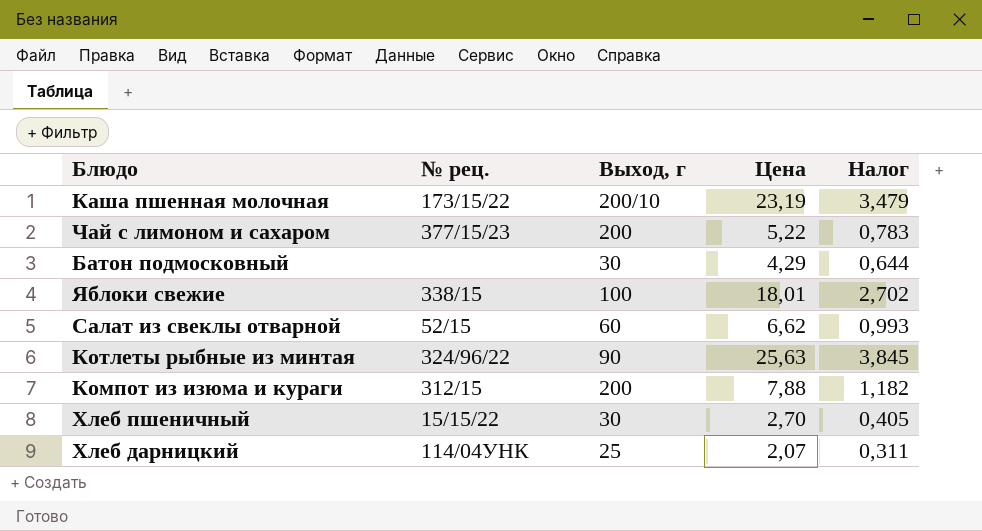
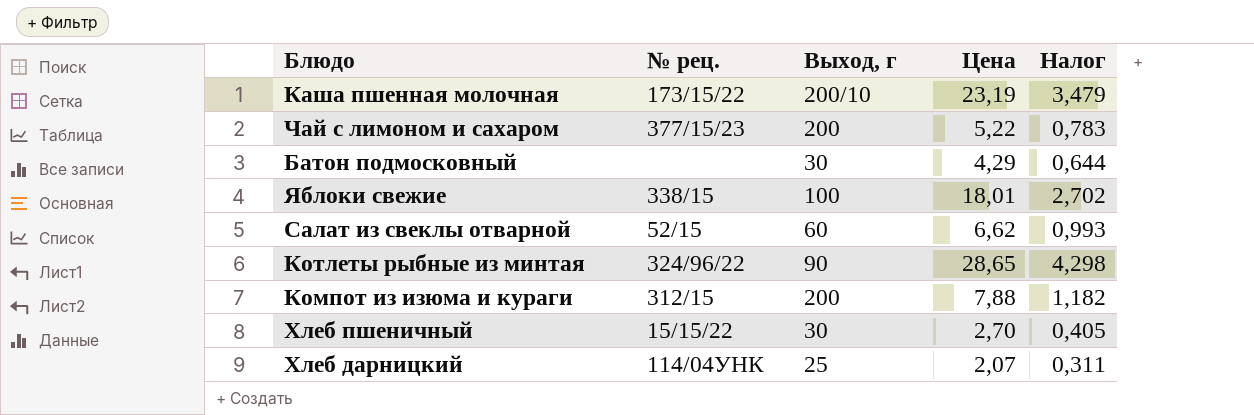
Котлеты рыбные из минтая | Цена: 25,63 -> 28,65
Котлеты рыбные из минтая | Налог: 3,845 -> 4,298

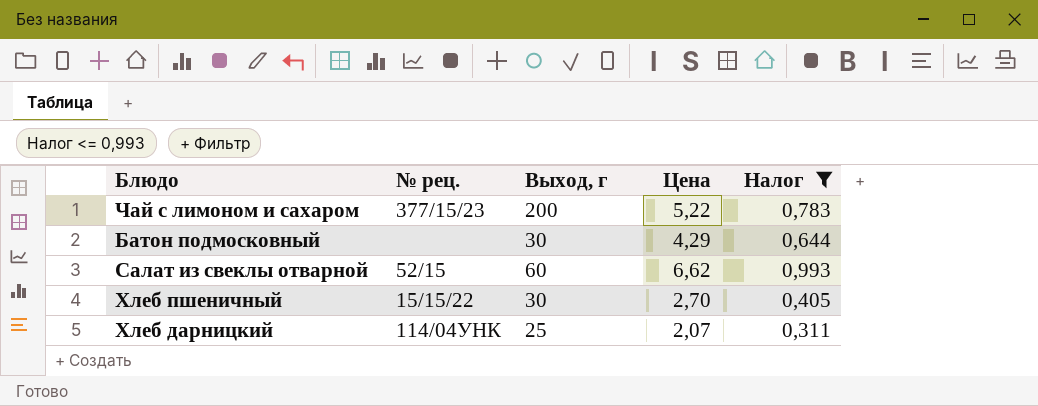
filter: none -> Налог <= 0,993

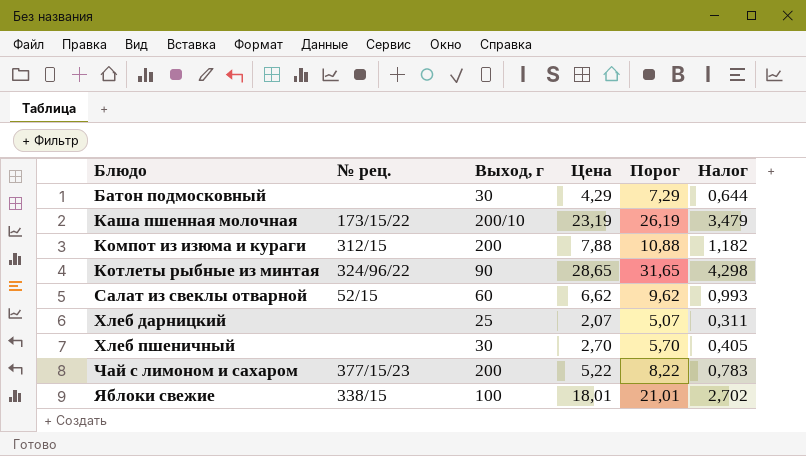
filter: Налог <= 0,993 -> none
row order: none -> Блюдо ascending
column Порог | formula: none -> [Цена] + 3
Хлеб дарницкий | № рец.: 114/04УНК -> none
Хлеб пшеничный | № рец.: 15/15/22 -> none

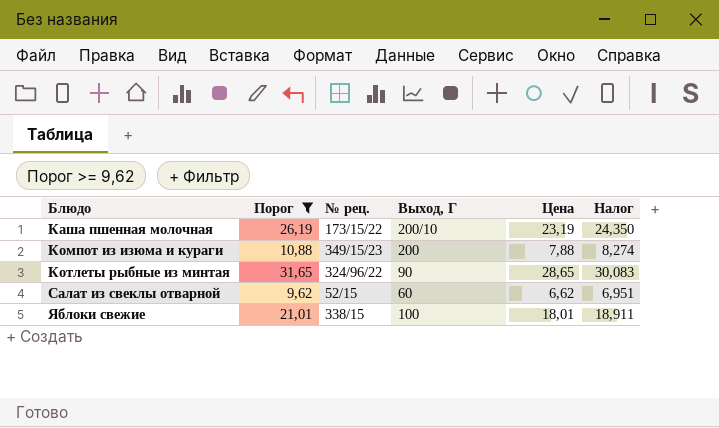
filter: none -> Порог >= 9,62
column Порог | position: 5 -> 2
column name: Выход, г -> Выход, Г
column Налог | formula: [Цена] * 0,15 -> [Цена] * 1,05
Компот из изюма и кураги | № рец.: 312/15 -> 349/15/23

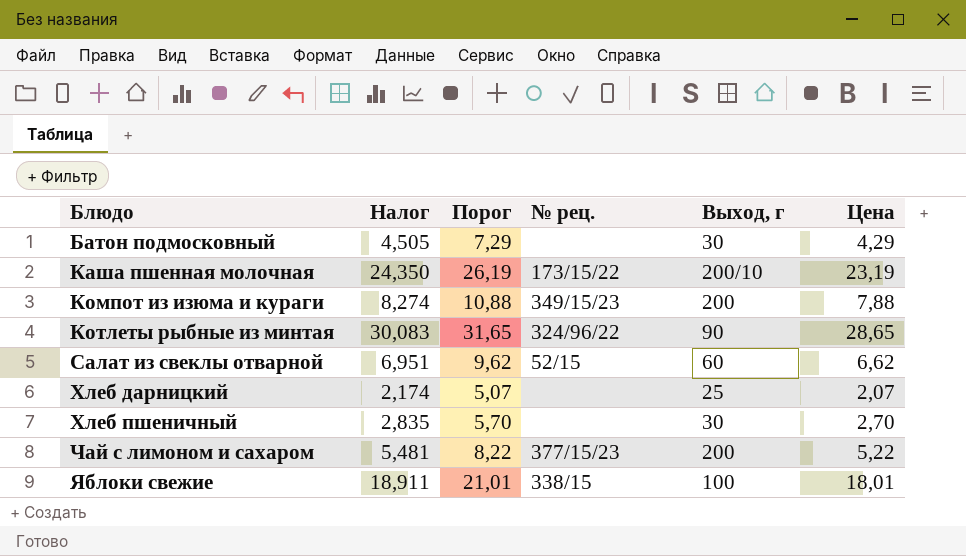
filter: Порог >= 9,62 -> none
column Налог | position: 6 -> 2
column name: Выход, Г -> Выход, г

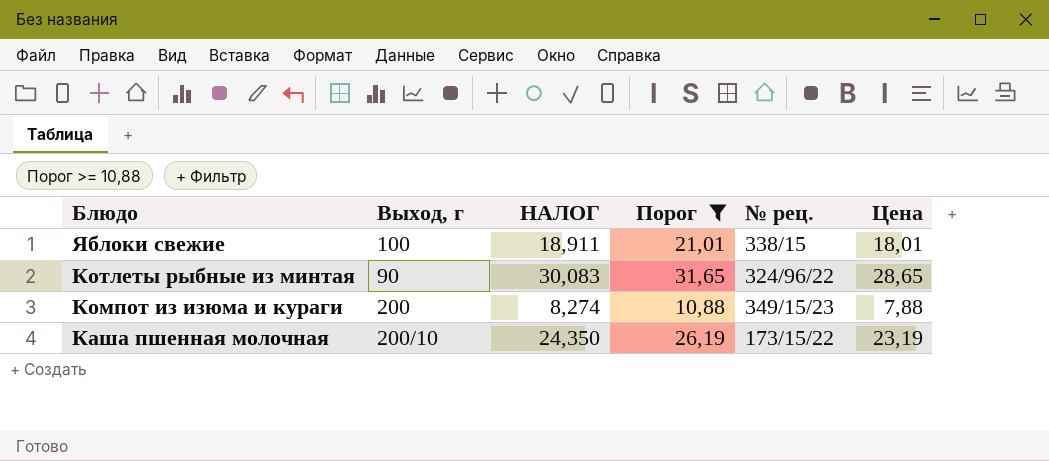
filter: none -> Порог >= 10,88
row order: Блюдо ascending -> Блюдо descending
column Выход, г | position: 5 -> 2
column name: Налог -> НАЛОГ

